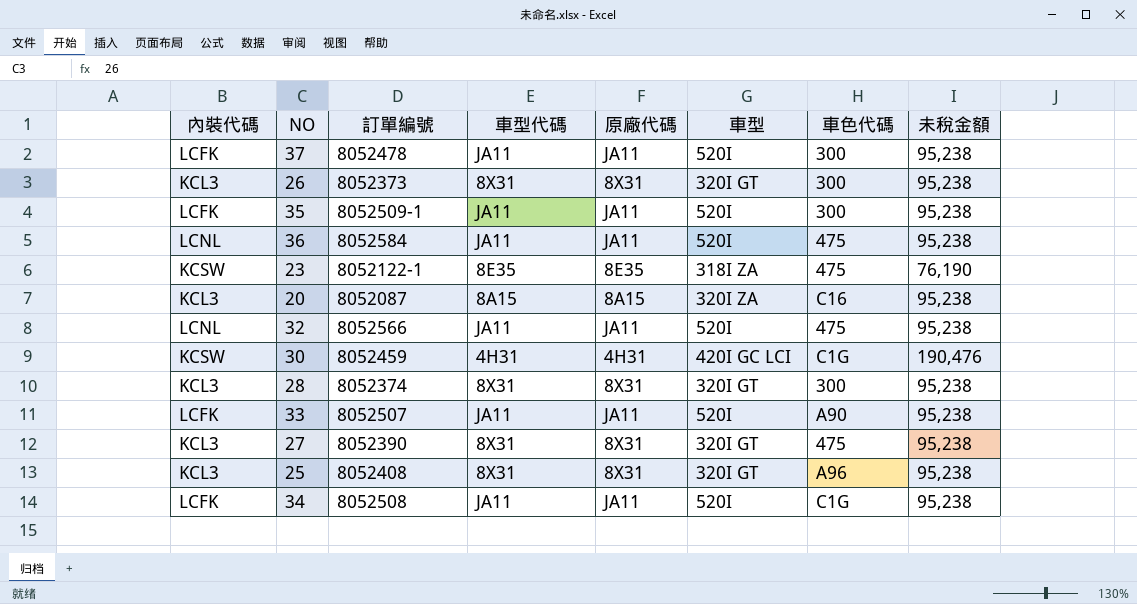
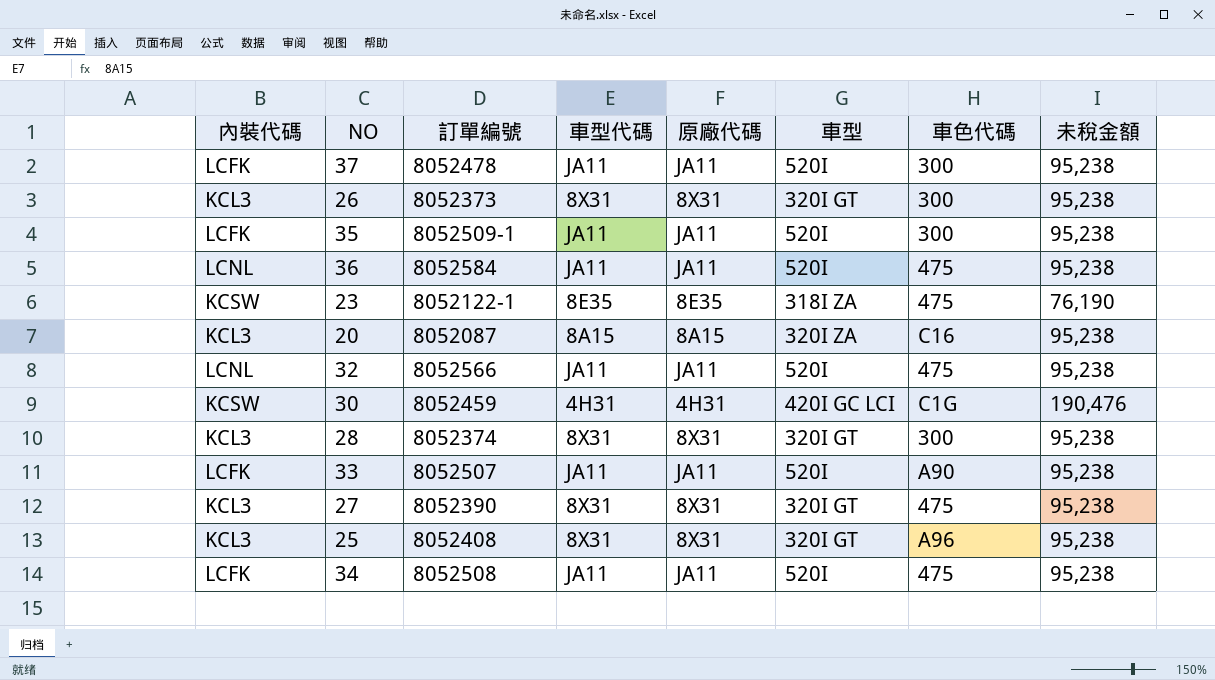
34 | 車色代碼: C1G -> 475

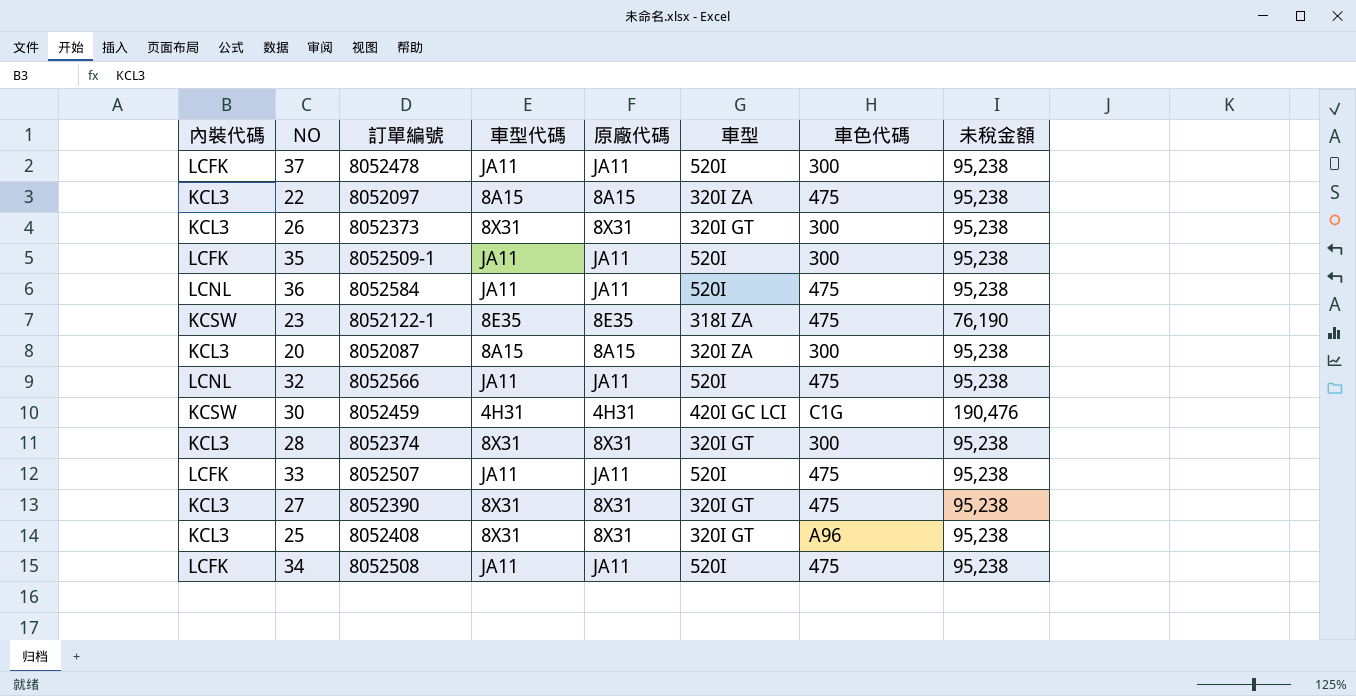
row 22: none -> KCL3 | 8052097 | 8A15 | 8A15 | 320I ZA | 475 | 95,238
20 | 車色代碼: C16 -> 300
33 | 車色代碼: A90 -> 475

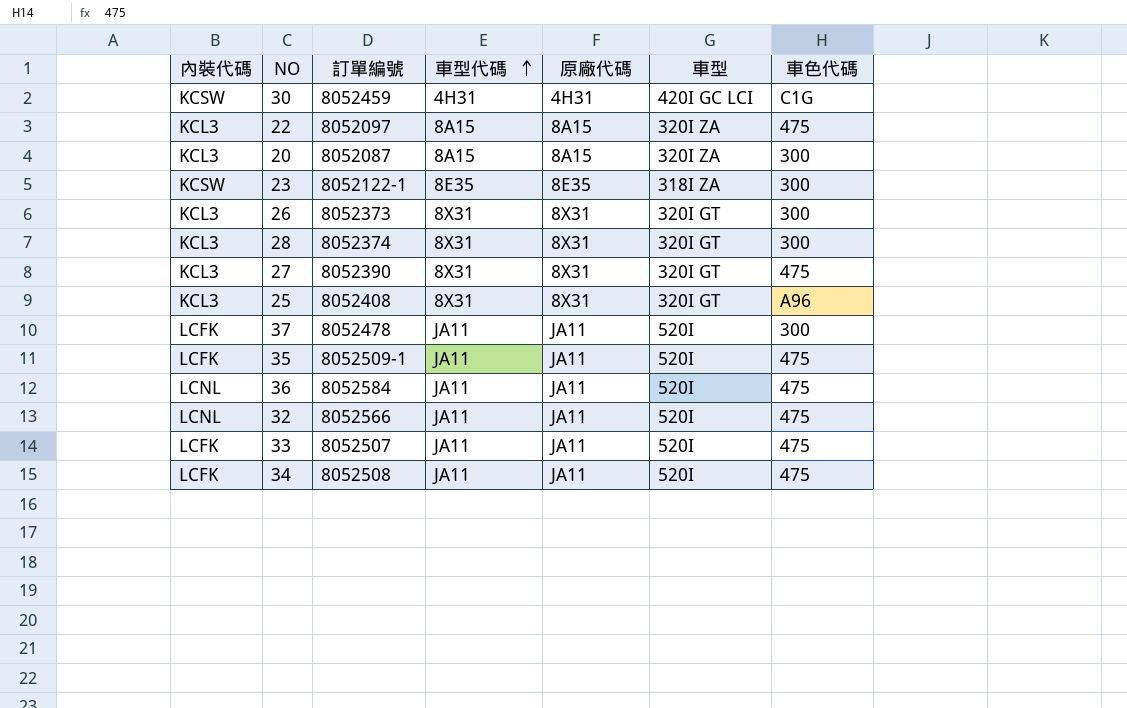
row order: none -> 車型代碼 ascending
column 未稅金額 | position: 8 -> none
23 | 車色代碼: 475 -> 300
35 | 車色代碼: 300 -> 475

